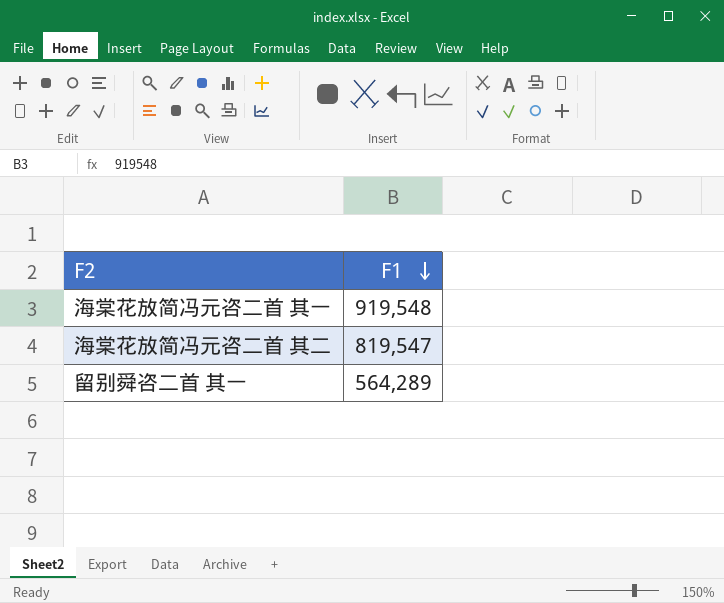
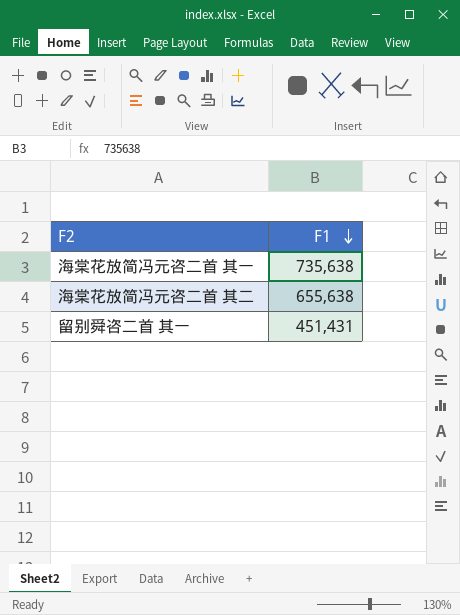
海棠花放简冯元咨二首 其一 | F1: 919,548 -> 735,638
海棠花放简冯元咨二首 其二 | F1: 819,547 -> 655,638
留别舜咨二首 其一 | F1: 564,289 -> 451,431

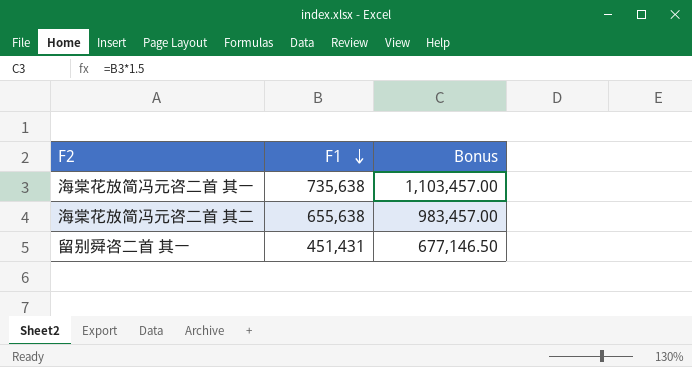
column Bonus | formula: none -> [F1] * 1.5

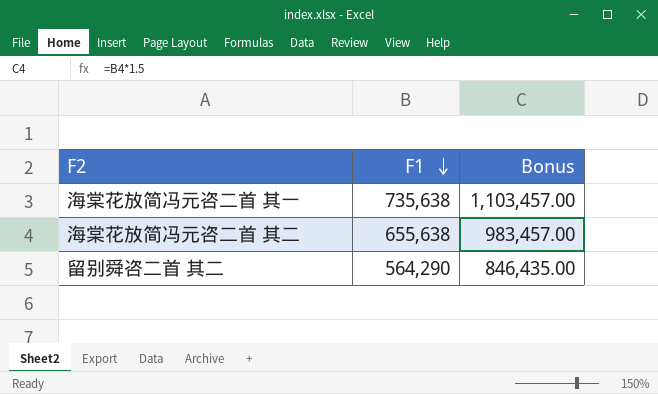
row 留别舜咨二首 其一: 451,431 | 677,146.50 -> none
row 留别舜咨二首 其二: none -> 564,290 | 846,435.00

